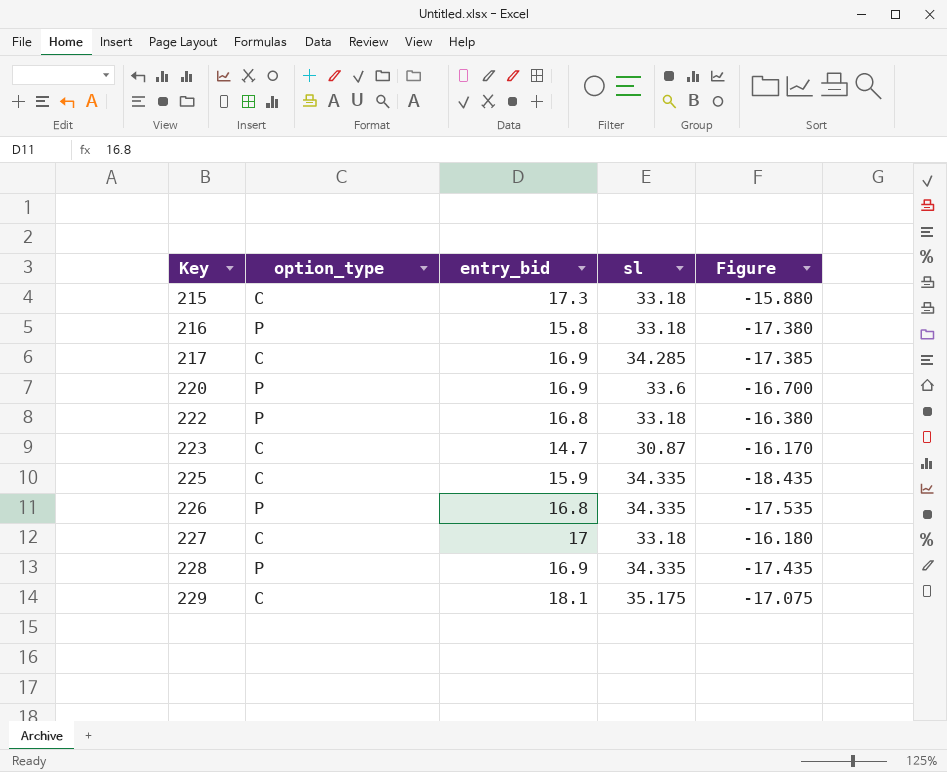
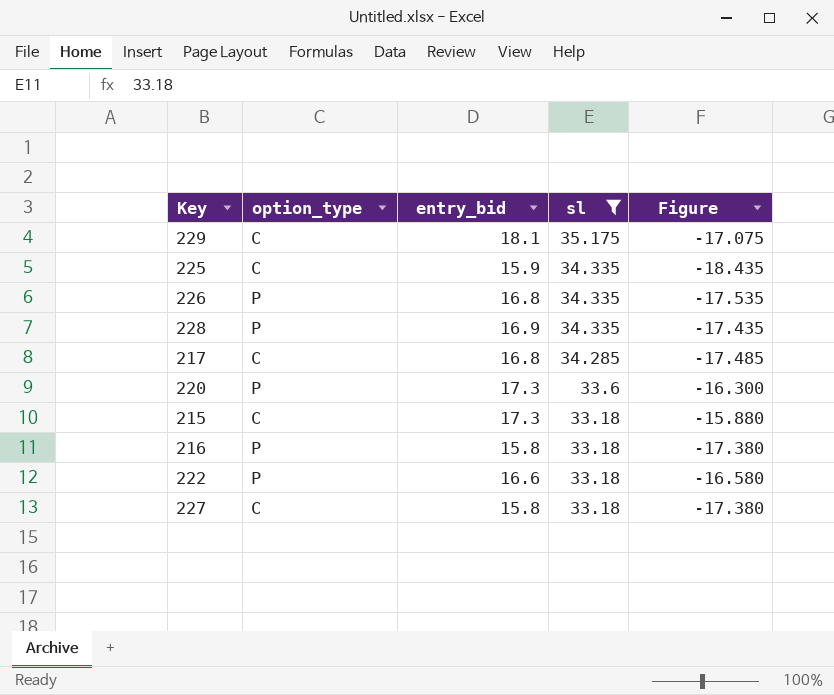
filter: none -> sl != 30.87
row order: Key ascending -> sl descending
217 | entry_bid: 16.9 -> 16.8
217 | Figure: -17.385 -> -17.485
220 | entry_bid: 16.9 -> 17.3
220 | Figure: -16.700 -> -16.300
222 | entry_bid: 16.8 -> 16.6
222 | Figure: -16.380 -> -16.580
227 | entry_bid: 17 -> 15.8
227 | Figure: -16.180 -> -17.380

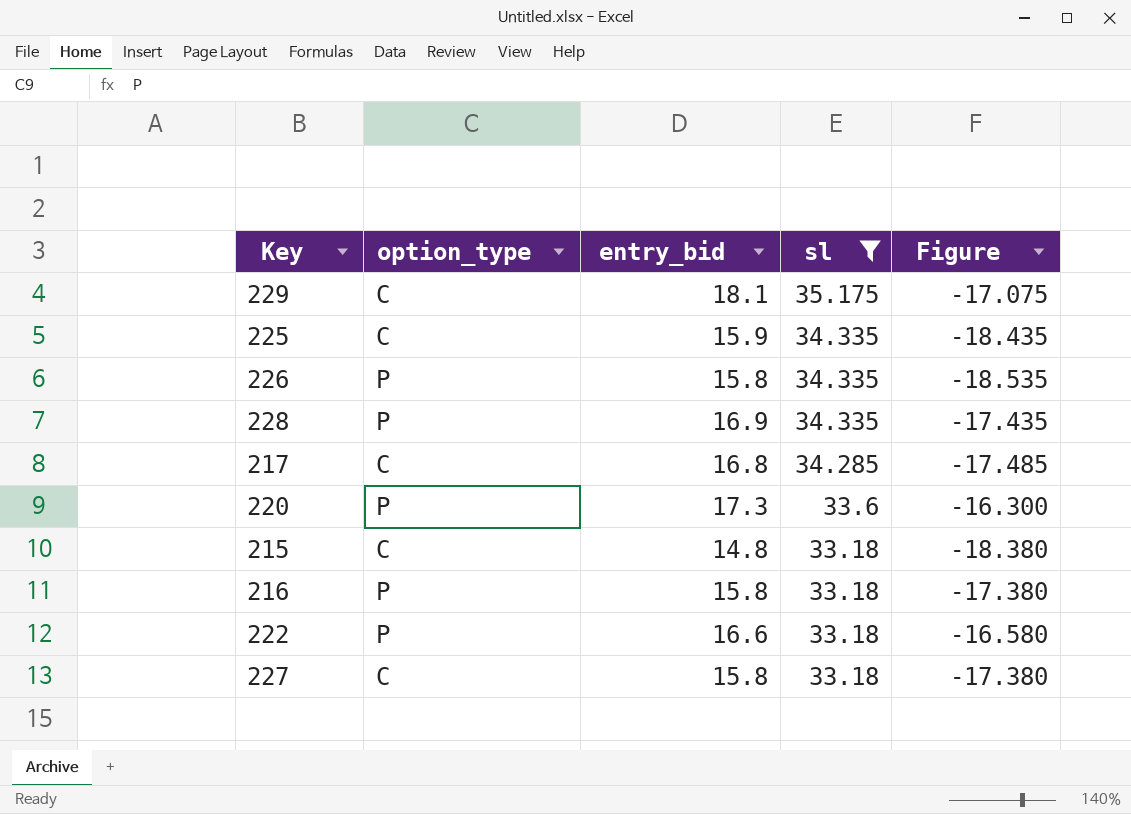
226 | entry_bid: 16.8 -> 15.8
226 | Figure: -17.535 -> -18.535
215 | entry_bid: 17.3 -> 14.8
215 | Figure: -15.880 -> -18.380

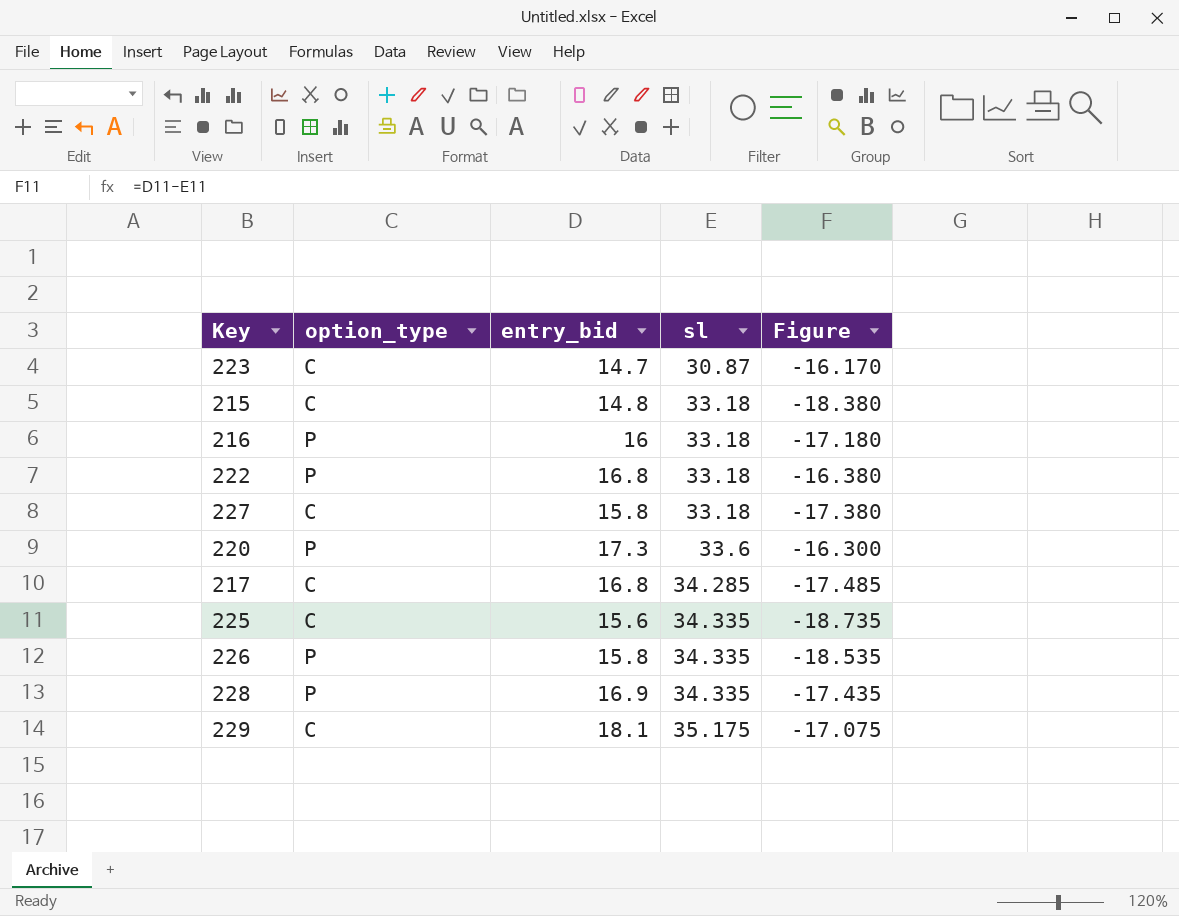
filter: sl != 30.87 -> none
row order: sl descending -> sl ascending
216 | entry_bid: 15.8 -> 16
216 | Figure: -17.380 -> -17.180
222 | entry_bid: 16.6 -> 16.8
222 | Figure: -16.580 -> -16.380
225 | entry_bid: 15.9 -> 15.6
225 | Figure: -18.435 -> -18.735

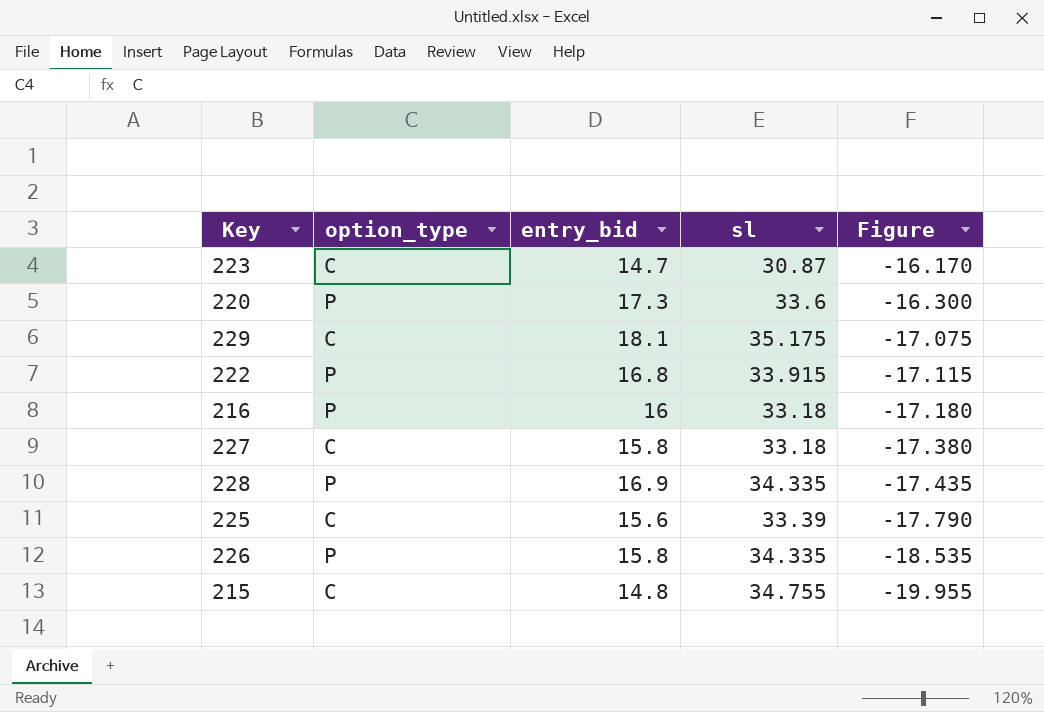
row order: sl ascending -> Figure descending
row 217: C | 16.8 | 34.285 | -17.485 -> none
222 | sl: 33.18 -> 33.915
222 | Figure: -16.380 -> -17.115
225 | sl: 34.335 -> 33.39
225 | Figure: -18.735 -> -17.790
215 | sl: 33.18 -> 34.755
215 | Figure: -18.380 -> -19.955

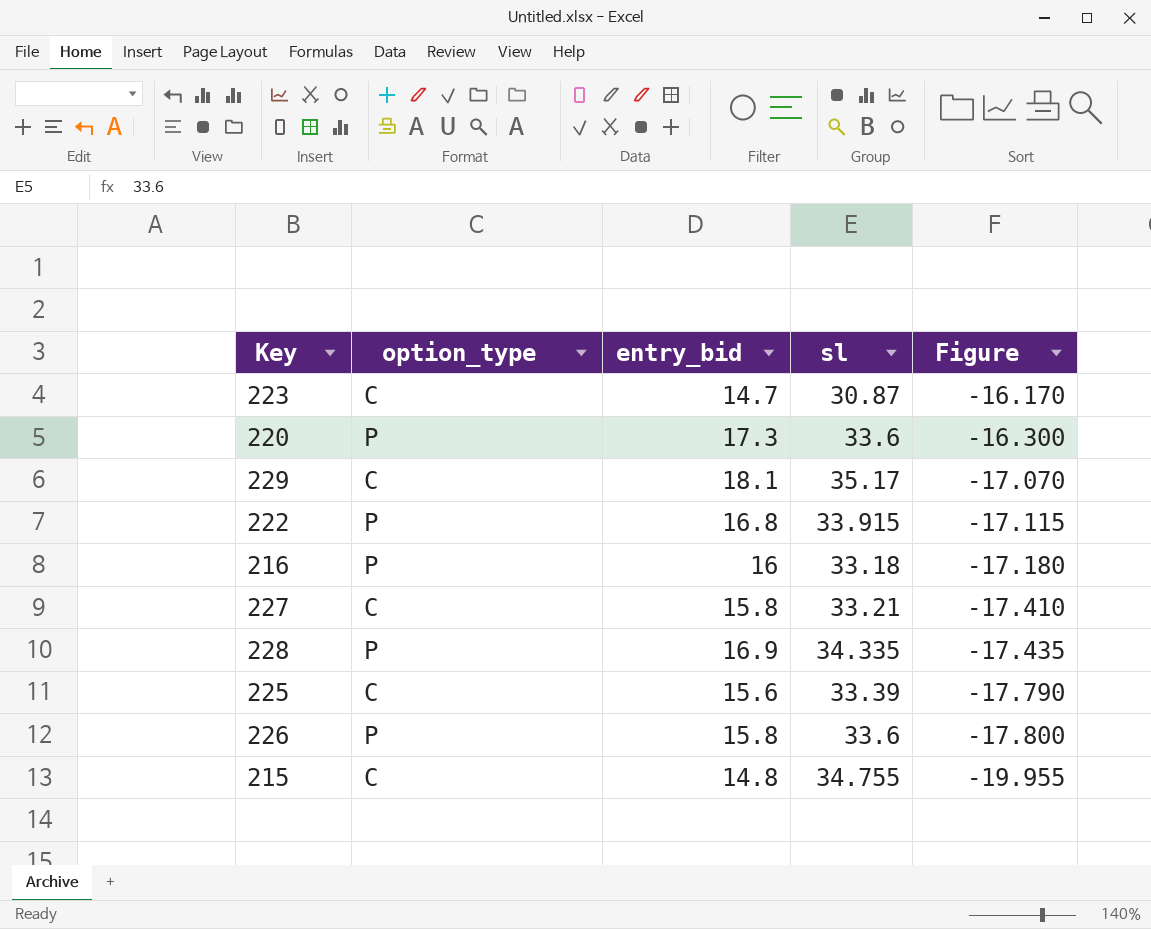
229 | sl: 35.175 -> 35.17
229 | Figure: -17.075 -> -17.070
227 | sl: 33.18 -> 33.21
227 | Figure: -17.380 -> -17.410
226 | sl: 34.335 -> 33.6
226 | Figure: -18.535 -> -17.800

